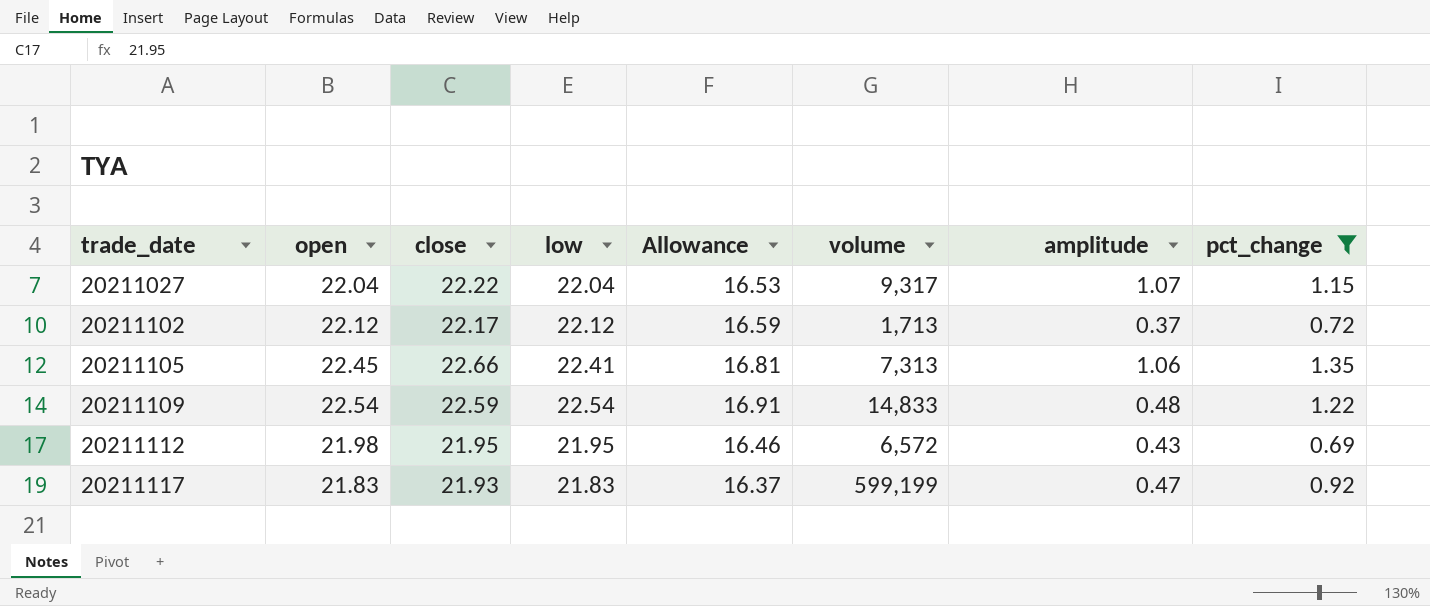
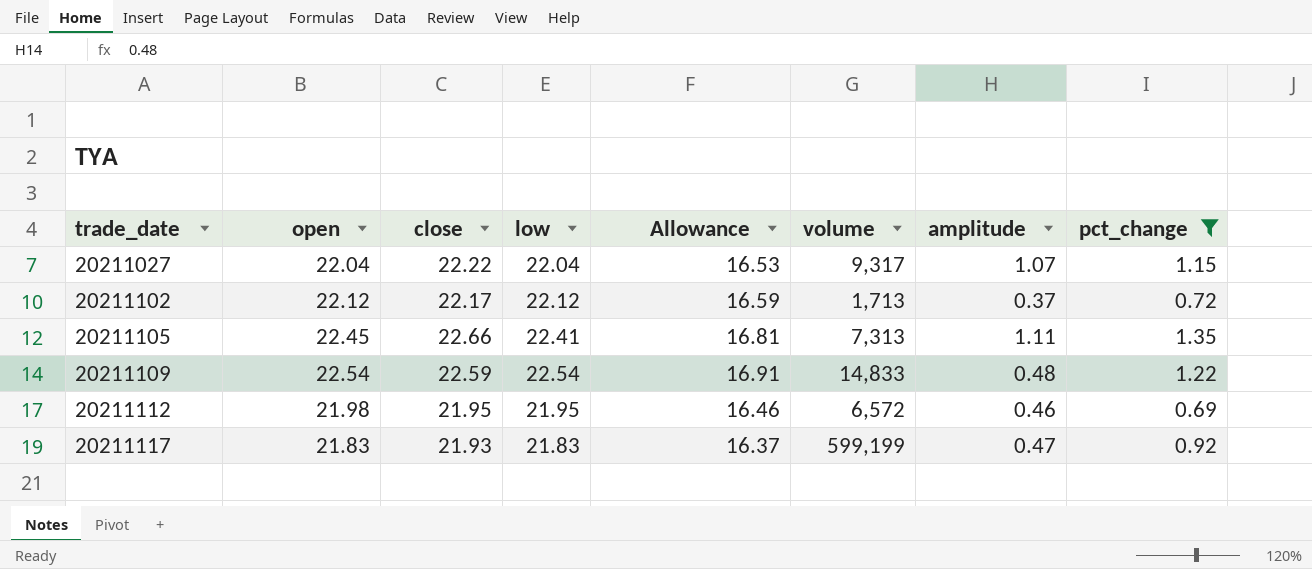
20211105 | amplitude: 1.06 -> 1.11
20211112 | amplitude: 0.43 -> 0.46

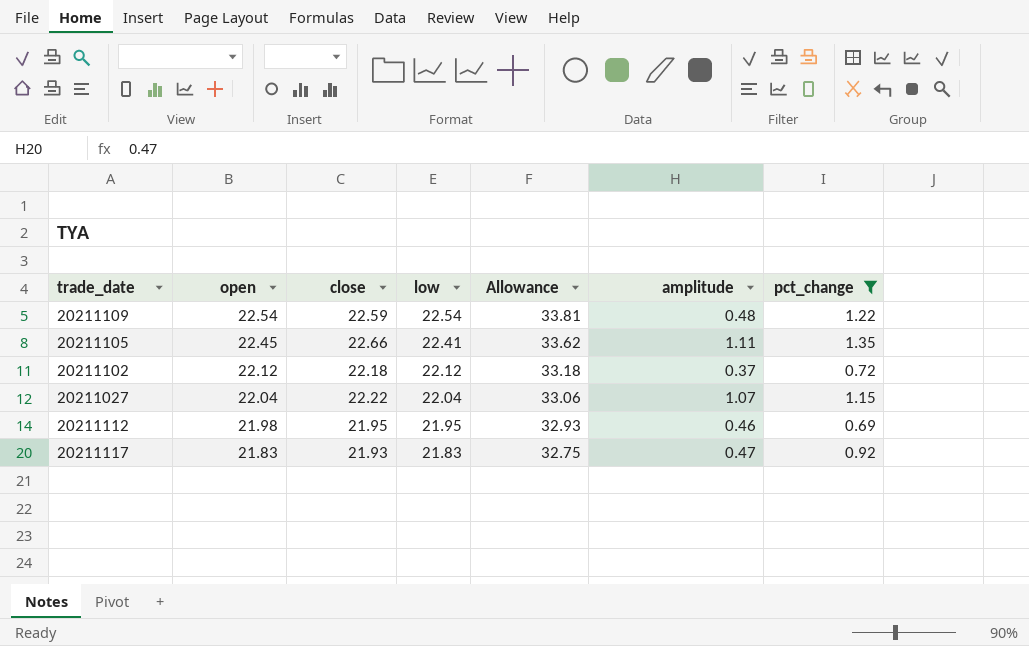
row order: trade_date ascending -> open descending
column volume | position: 6 -> none
column Allowance | formula: [low] * 0.75 -> [low] * 1.5
20211102 | close: 22.17 -> 22.18

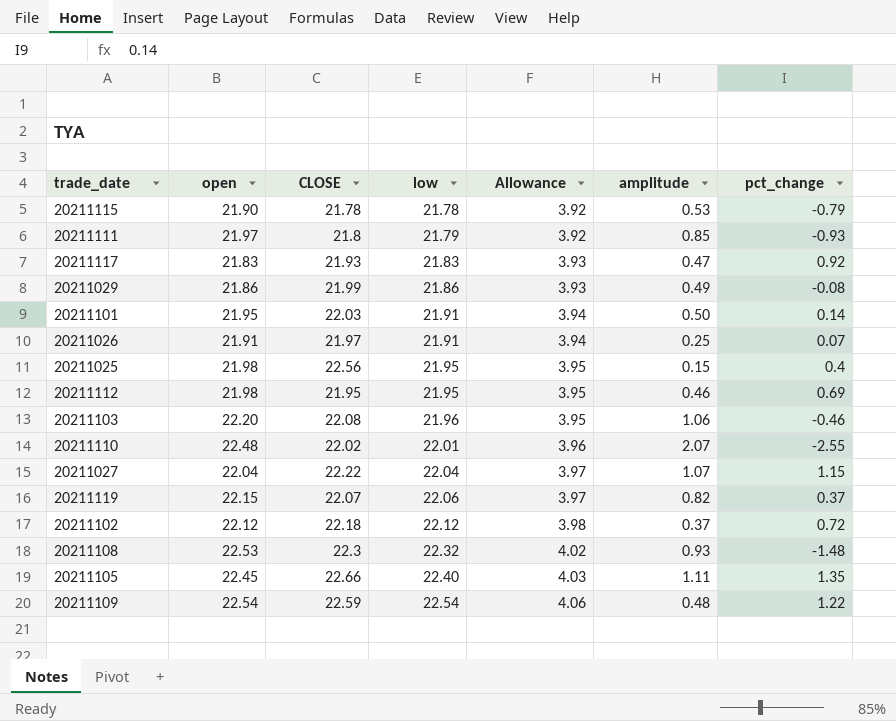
filter: pct_change >= 0.69 -> none
row order: open descending -> low ascending
column name: close -> CLOSE
column Allowance | formula: [low] * 1.5 -> [low] * 0.18
20211105 | low: 22.41 -> 22.40

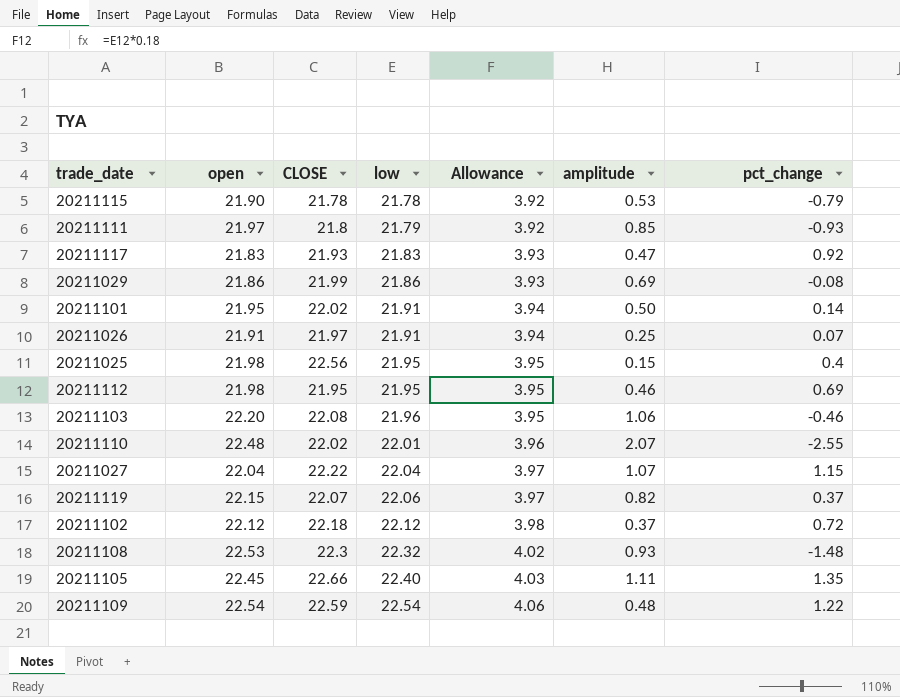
20211029 | amplitude: 0.49 -> 0.69
20211101 | CLOSE: 22.03 -> 22.02

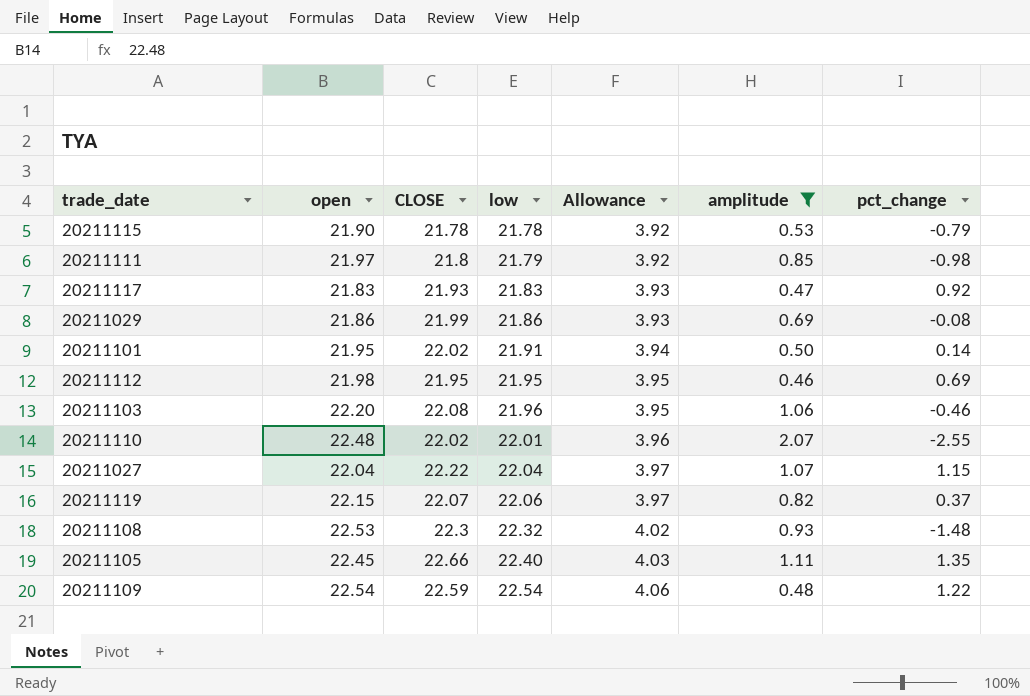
filter: none -> amplitude >= 0.46
20211111 | pct_change: -0.93 -> -0.98

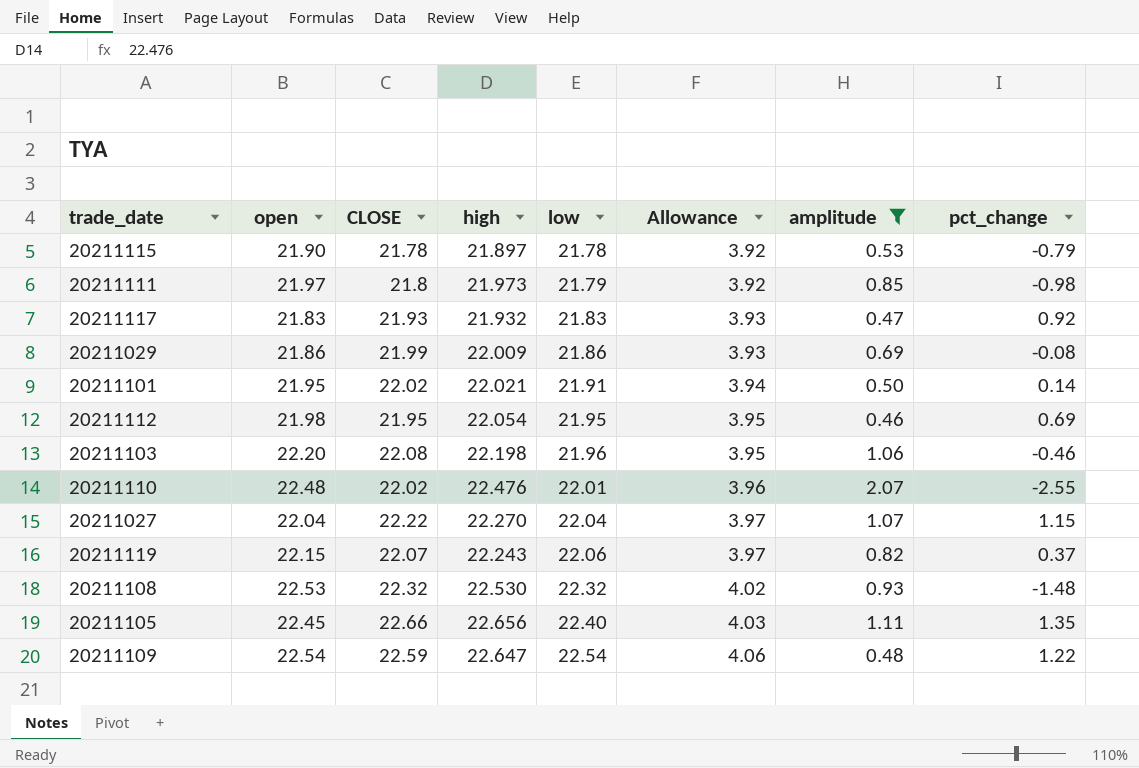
column high | position: none -> 4
20211108 | CLOSE: 22.3 -> 22.32

